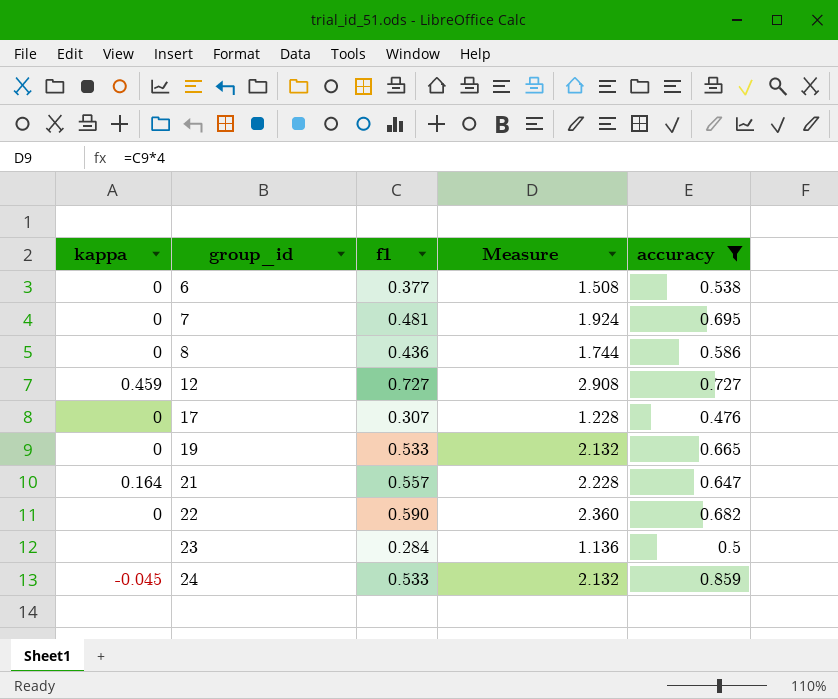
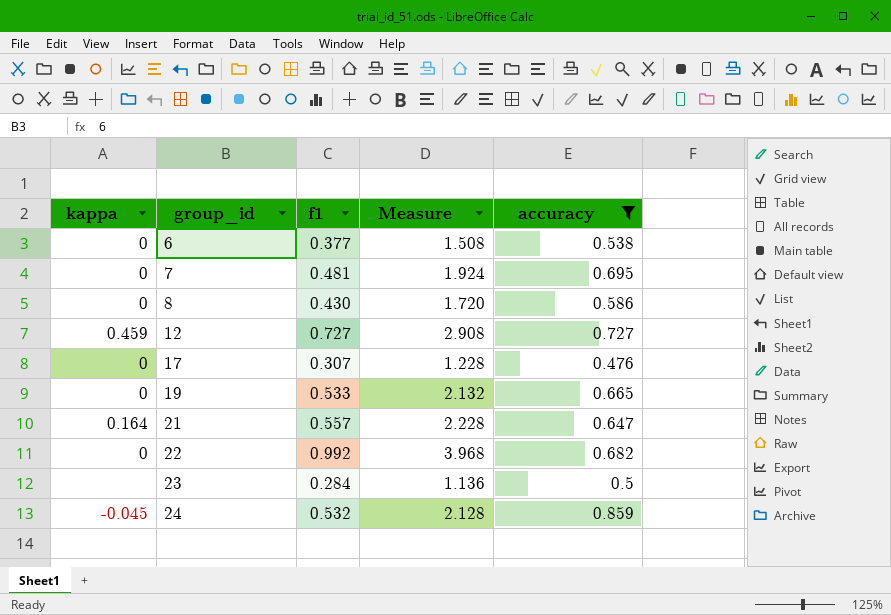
8 | f1: 0.436 -> 0.430
8 | Measure: 1.744 -> 1.720
22 | f1: 0.590 -> 0.992
22 | Measure: 2.360 -> 3.968
24 | f1: 0.533 -> 0.532
24 | Measure: 2.132 -> 2.128

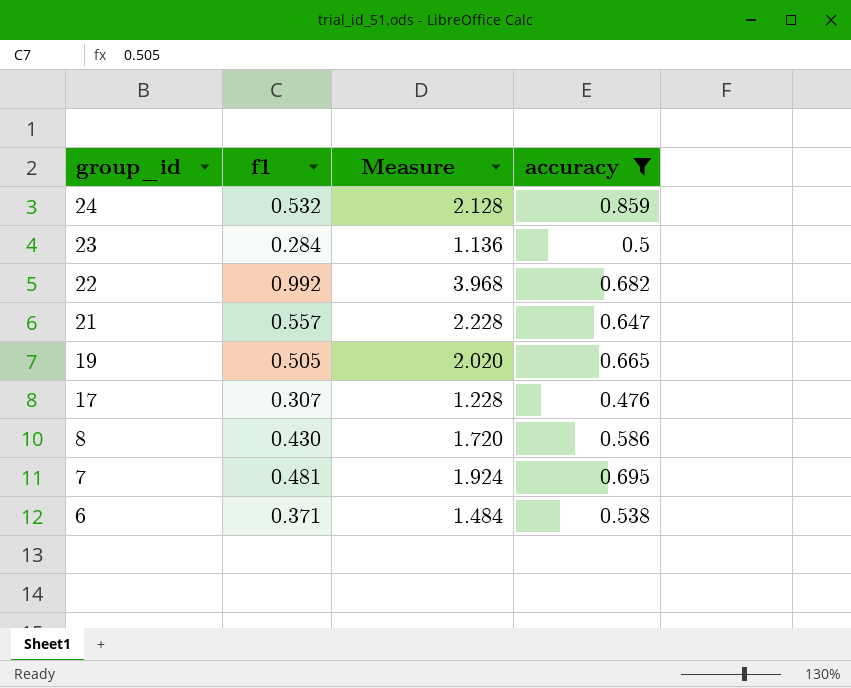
row order: group_id ascending -> group_id descending
column kappa | position: 1 -> none
row 12: 0.459 | 0.727 | 2.908 | 0.727 -> none
19 | f1: 0.533 -> 0.505
19 | Measure: 2.132 -> 2.020
6 | f1: 0.377 -> 0.371
6 | Measure: 1.508 -> 1.484

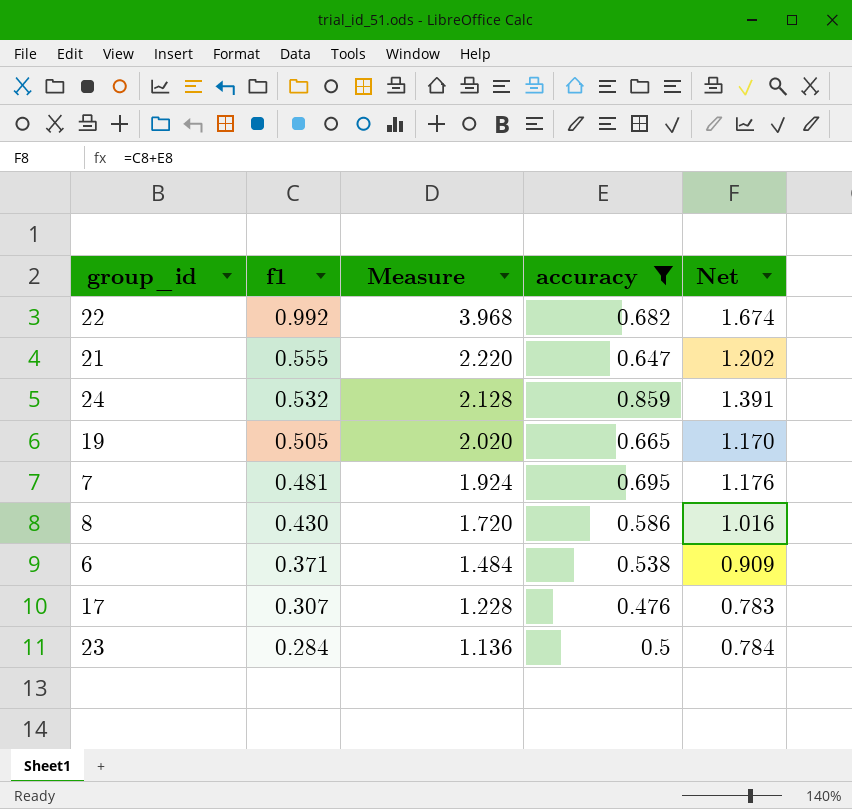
row order: group_id descending -> f1 descending
column Net | formula: none -> [f1] + [accuracy]
21 | f1: 0.557 -> 0.555
21 | Measure: 2.228 -> 2.220

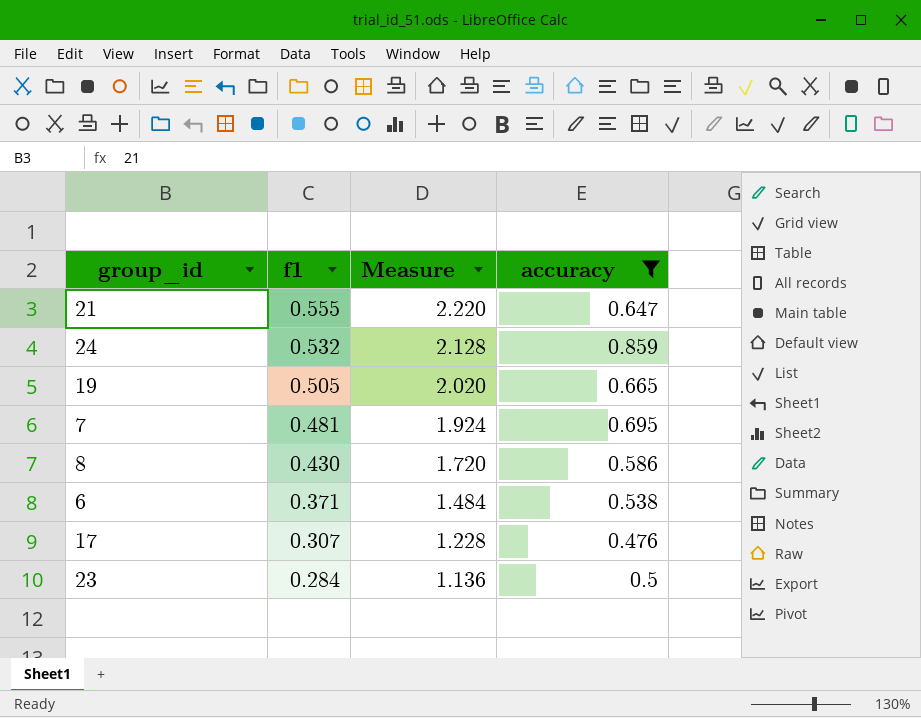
column Net | formula: [f1] + [accuracy] -> none
row 22: 0.992 | 3.968 | 0.682 | 1.674 -> none

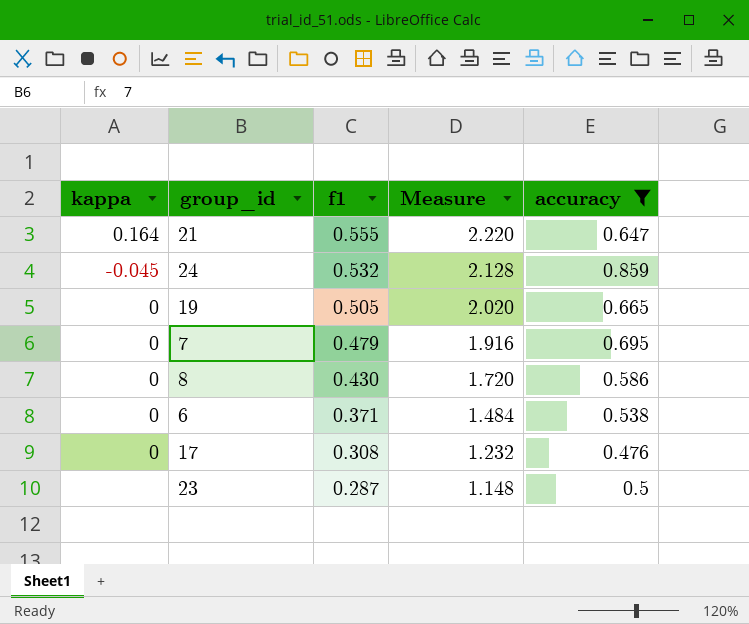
column kappa | position: none -> 1
7 | f1: 0.481 -> 0.479
7 | Measure: 1.924 -> 1.916
17 | f1: 0.307 -> 0.308
17 | Measure: 1.228 -> 1.232
23 | f1: 0.284 -> 0.287
23 | Measure: 1.136 -> 1.148

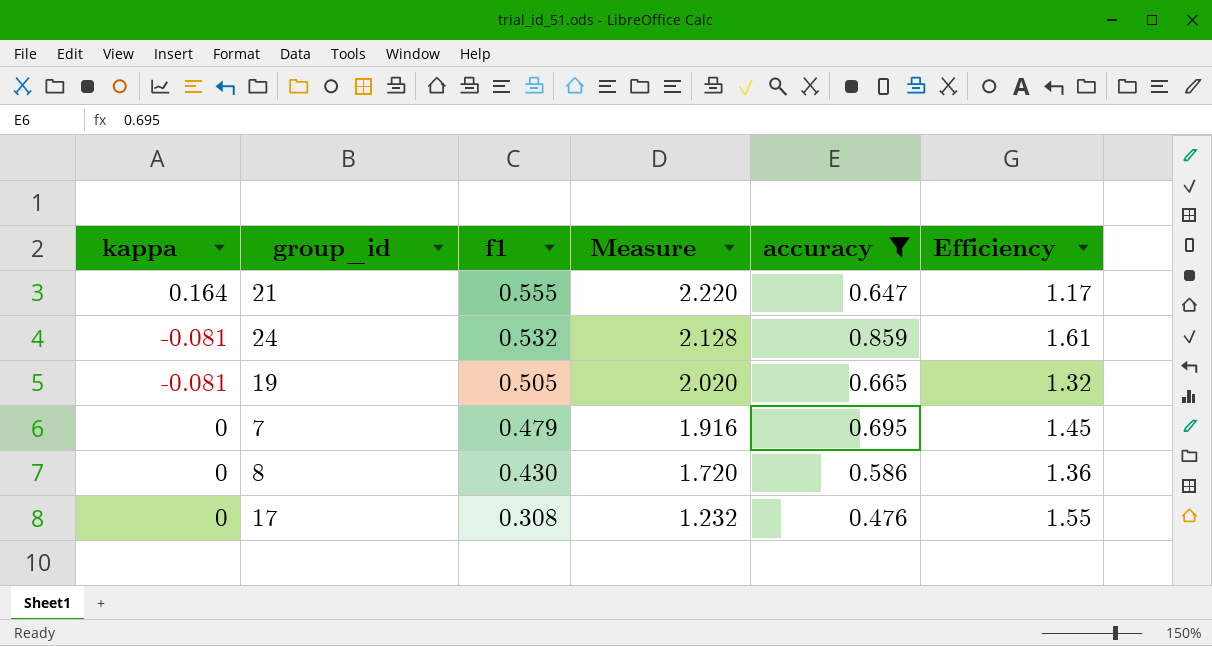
column Efficiency | formula: none -> [accuracy] / [f1]
row 6: 0 | 0.371 | 1.484 | 0.538 -> none
row 23: none | 0.287 | 1.148 | 0.5 -> none
24 | kappa: -0.045 -> -0.081
19 | kappa: 0 -> -0.081

